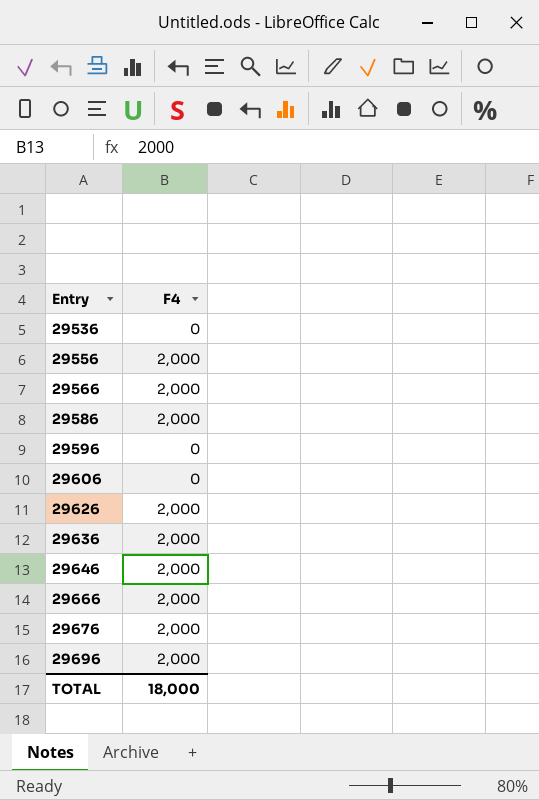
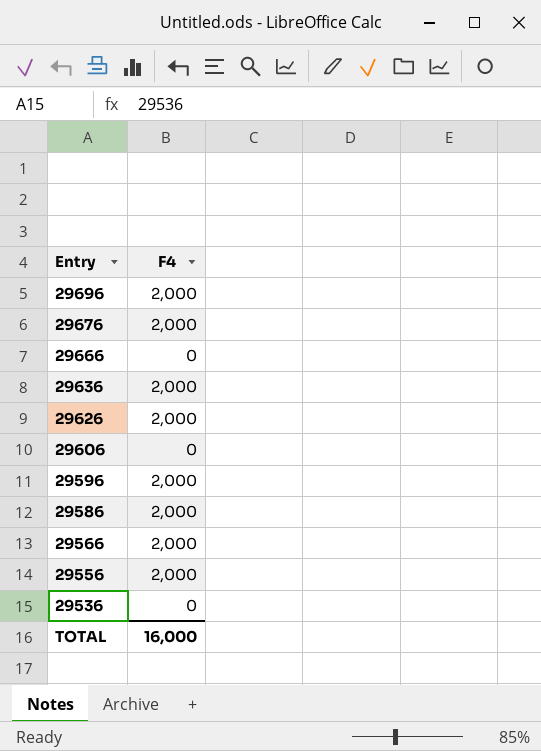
row order: Entry ascending -> Entry descending
row 29646: 2,000 -> none
29666 | F4: 2,000 -> 0
29596 | F4: 0 -> 2,000
TOTAL | F4: 18,000 -> 16,000

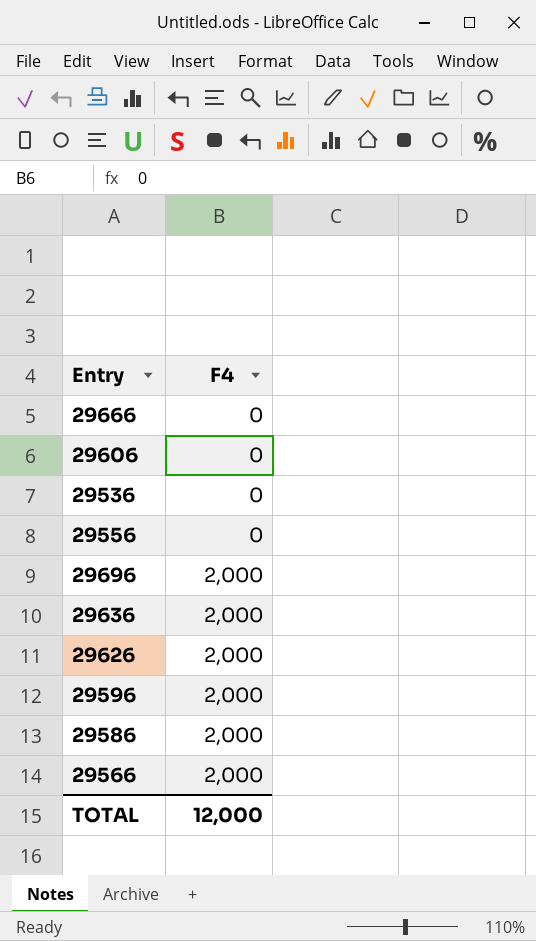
row order: Entry descending -> F4 ascending
row 29676: 2,000 -> none
29556 | F4: 2,000 -> 0
TOTAL | F4: 16,000 -> 12,000

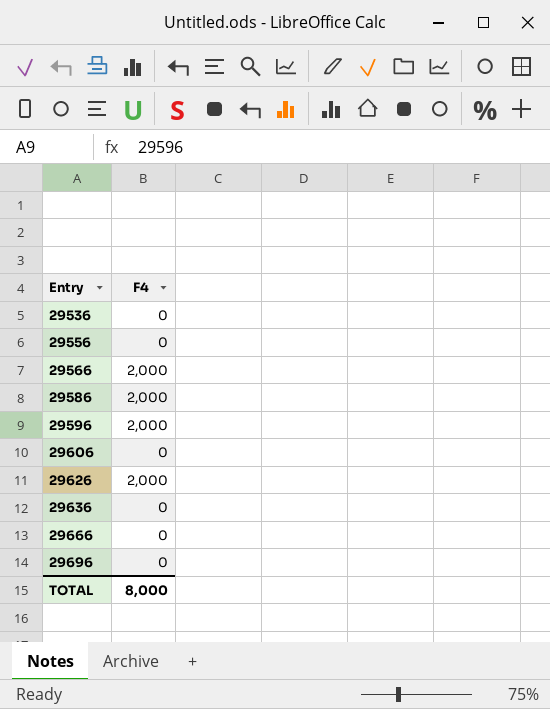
row order: F4 ascending -> Entry ascending
29636 | F4: 2,000 -> 0
29696 | F4: 2,000 -> 0
TOTAL | F4: 12,000 -> 8,000

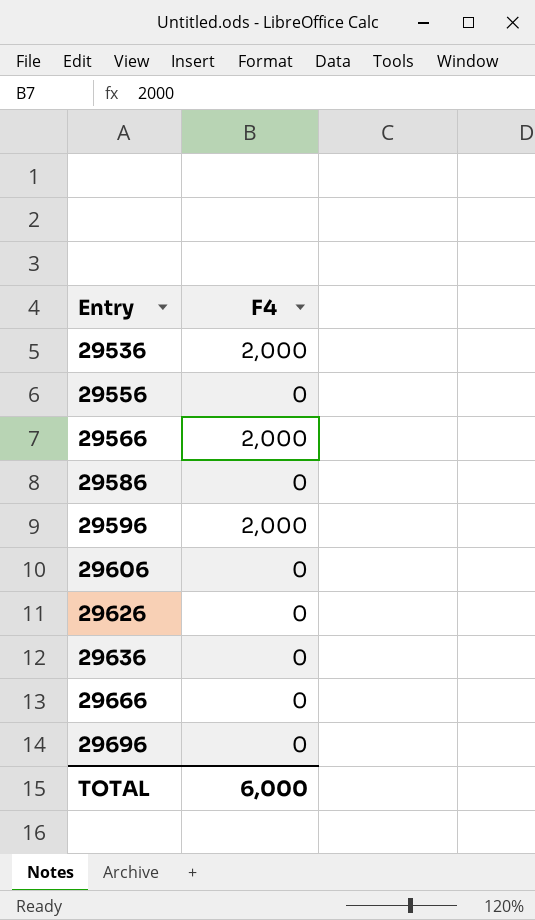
29536 | F4: 0 -> 2,000
29586 | F4: 2,000 -> 0
29626 | F4: 2,000 -> 0
TOTAL | F4: 8,000 -> 6,000

